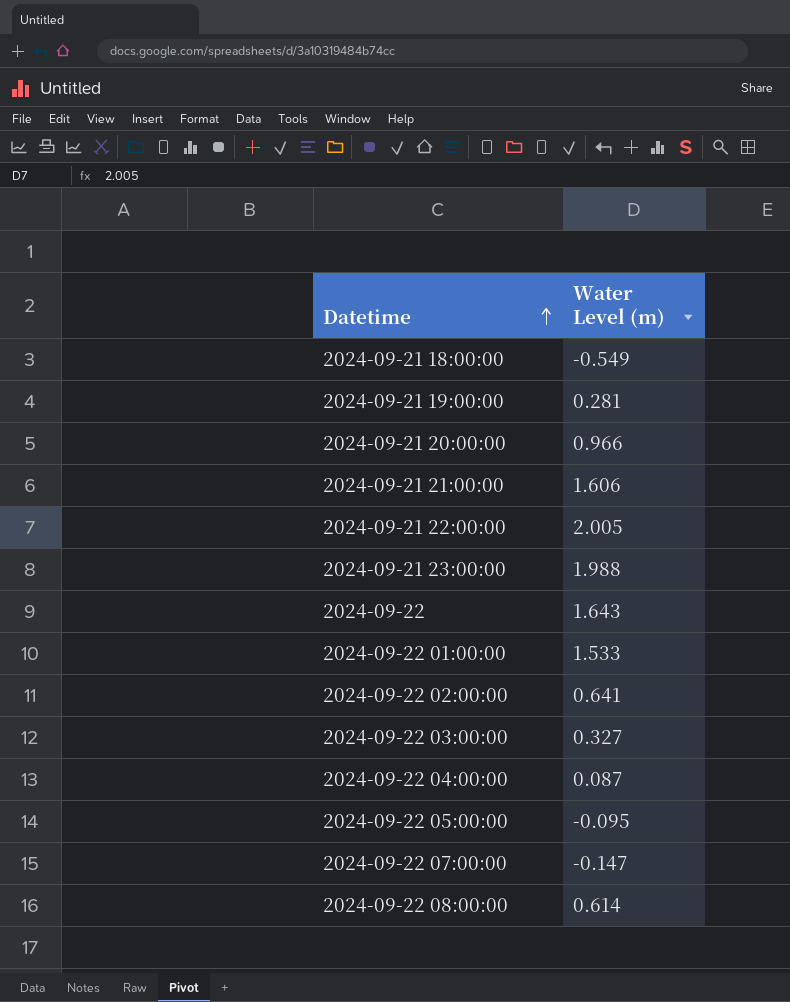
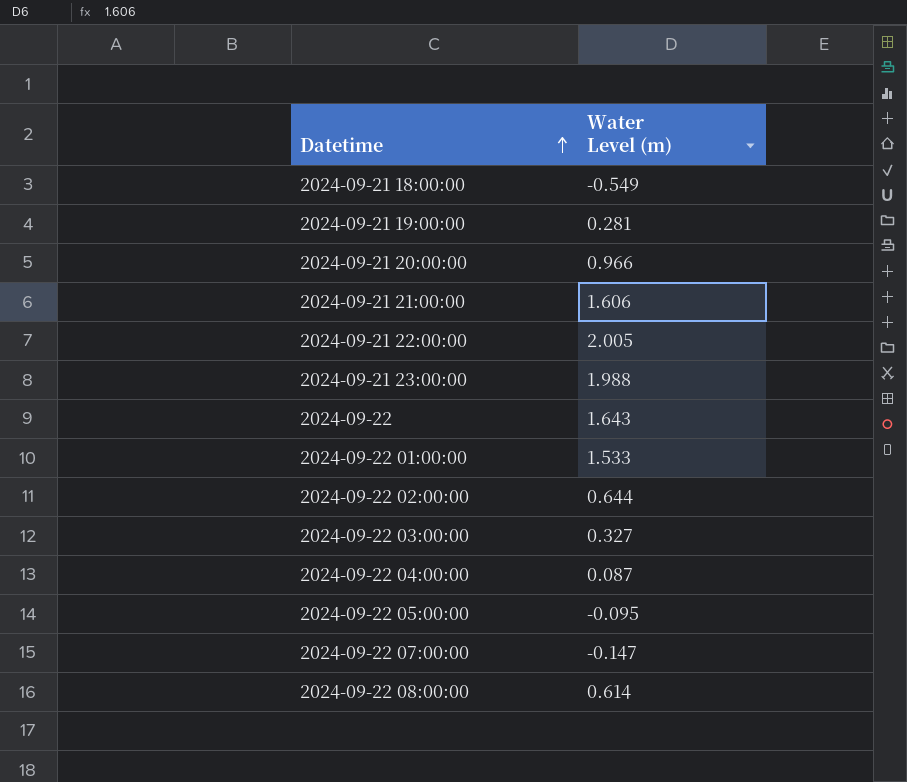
2024-09-22 02:00:00 | Water Level (m): 0.641 -> 0.644

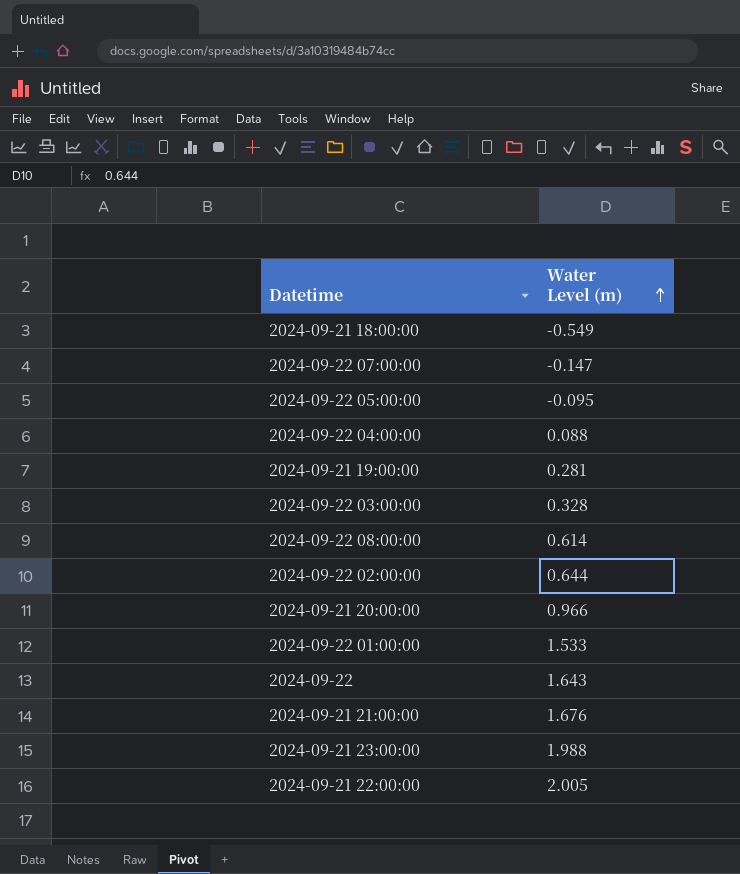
row order: Datetime ascending -> Water Level (m) ascending
2024-09-22 04:00:00 | Water Level (m): 0.087 -> 0.088
2024-09-22 03:00:00 | Water Level (m): 0.327 -> 0.328
2024-09-21 21:00:00 | Water Level (m): 1.606 -> 1.676

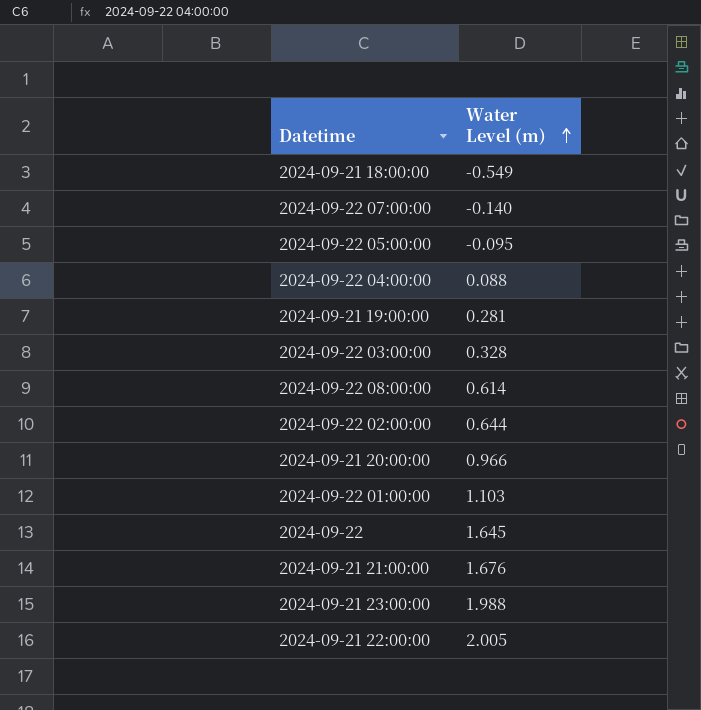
2024-09-22 07:00:00 | Water Level (m): -0.147 -> -0.140
2024-09-22 01:00:00 | Water Level (m): 1.533 -> 1.103
2024-09-22 | Water Level (m): 1.643 -> 1.645

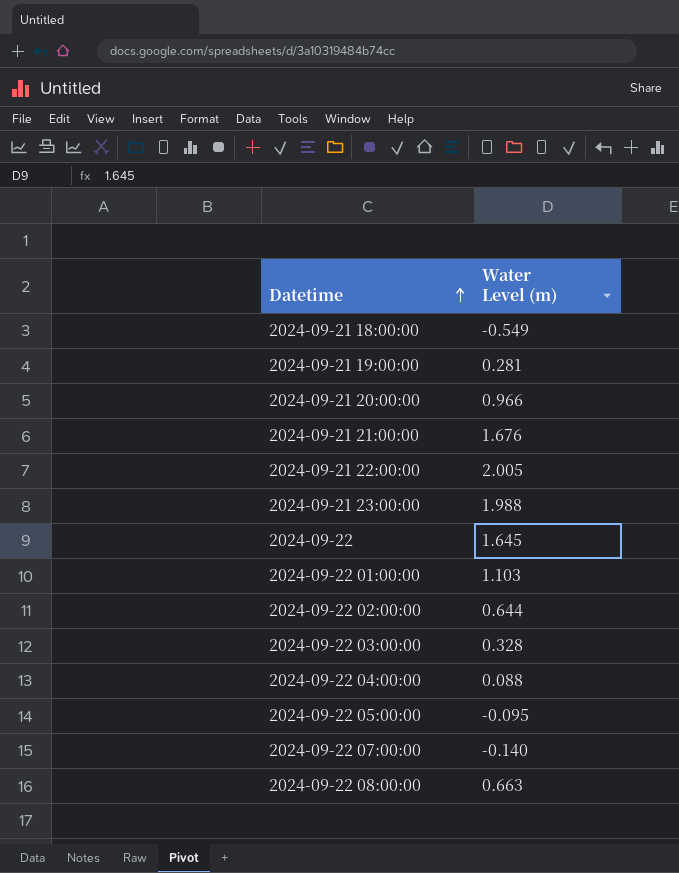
row order: Water Level (m) ascending -> Datetime ascending
2024-09-22 08:00:00 | Water Level (m): 0.614 -> 0.663

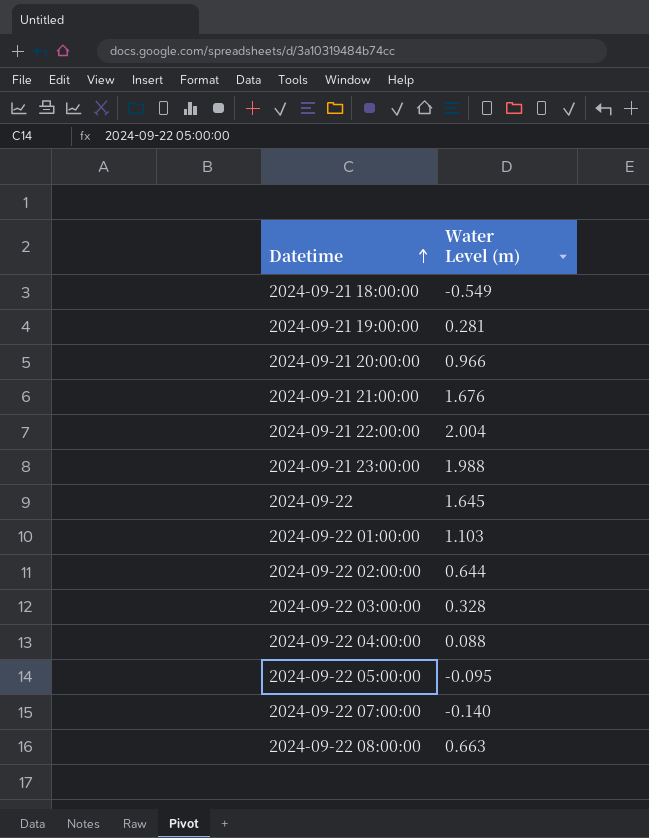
2024-09-21 22:00:00 | Water Level (m): 2.005 -> 2.004

